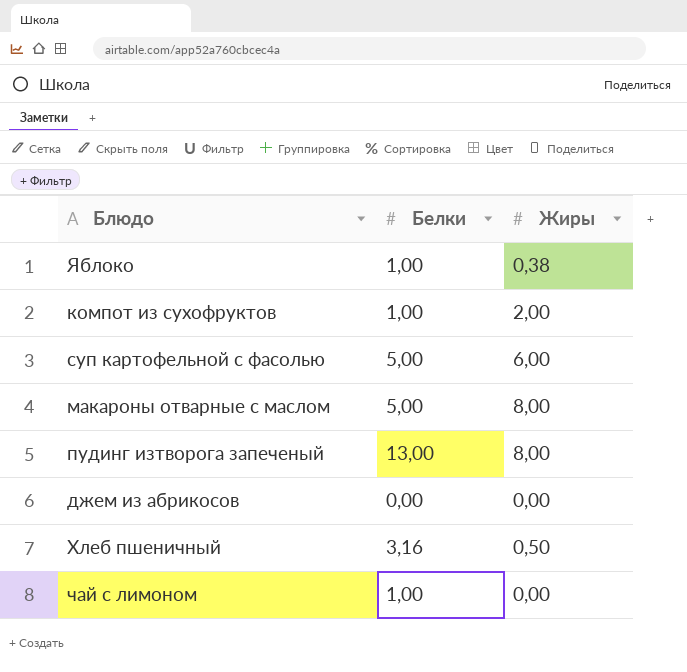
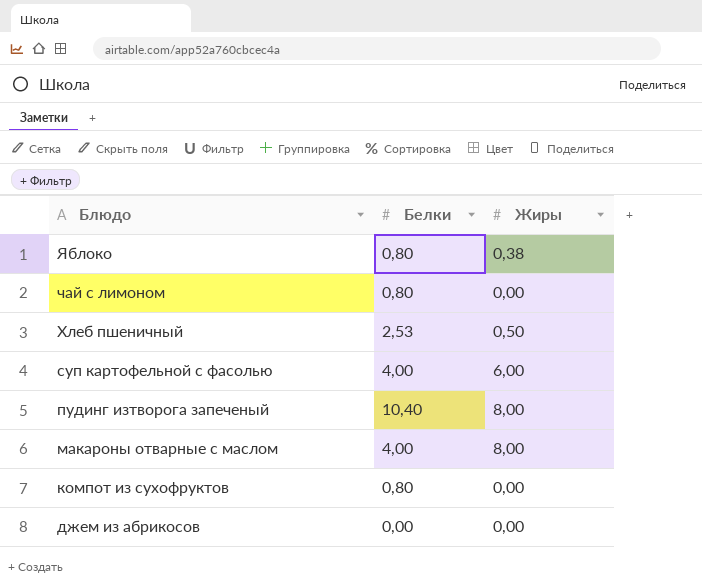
row order: none -> Блюдо descending
Яблоко | Белки: 1,00 -> 0,80
чай с лимоном | Белки: 1,00 -> 0,80
Хлеб пшеничный | Белки: 3,16 -> 2,53
суп картофельной с фасолью | Белки: 5,00 -> 4,00
пудинг изтворога запеченый | Белки: 13,00 -> 10,40
макароны отварные с маслом | Белки: 5,00 -> 4,00
компот из сухофруктов | Белки: 1,00 -> 0,80
компот из сухофруктов | Жиры: 2,00 -> 0,00

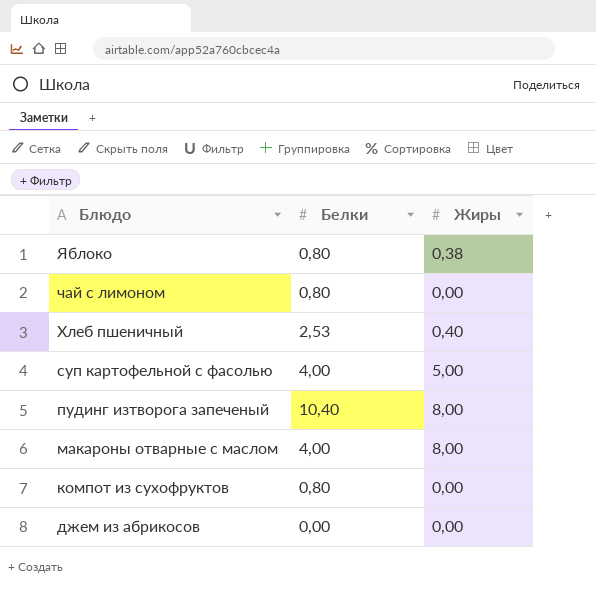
Хлеб пшеничный | Жиры: 0,50 -> 0,40
суп картофельной с фасолью | Жиры: 6,00 -> 5,00

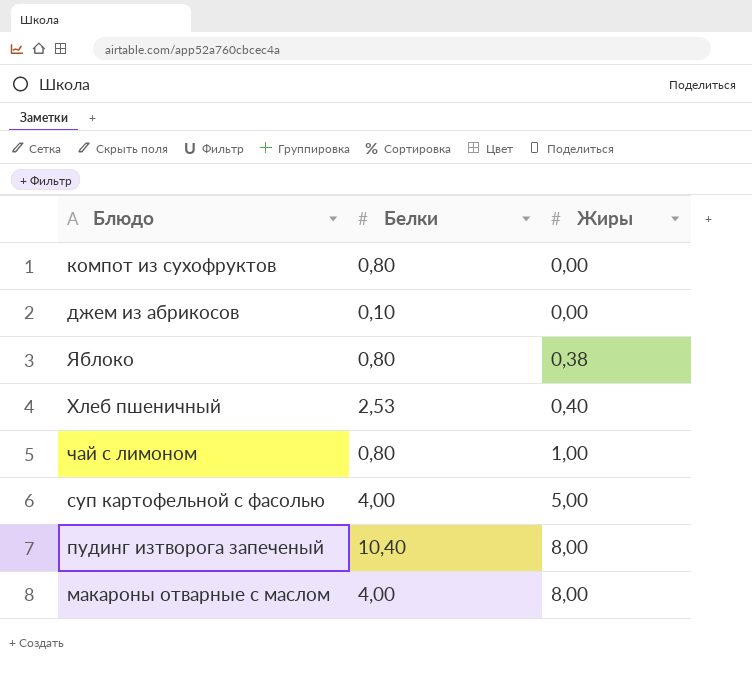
row order: Блюдо descending -> Жиры ascending
джем из абрикосов | Белки: 0,00 -> 0,10
чай с лимоном | Жиры: 0,00 -> 1,00

